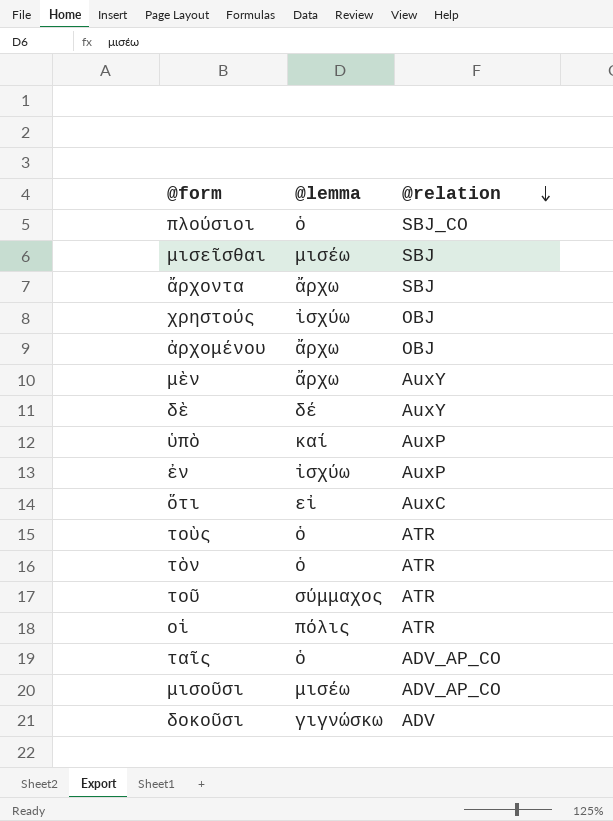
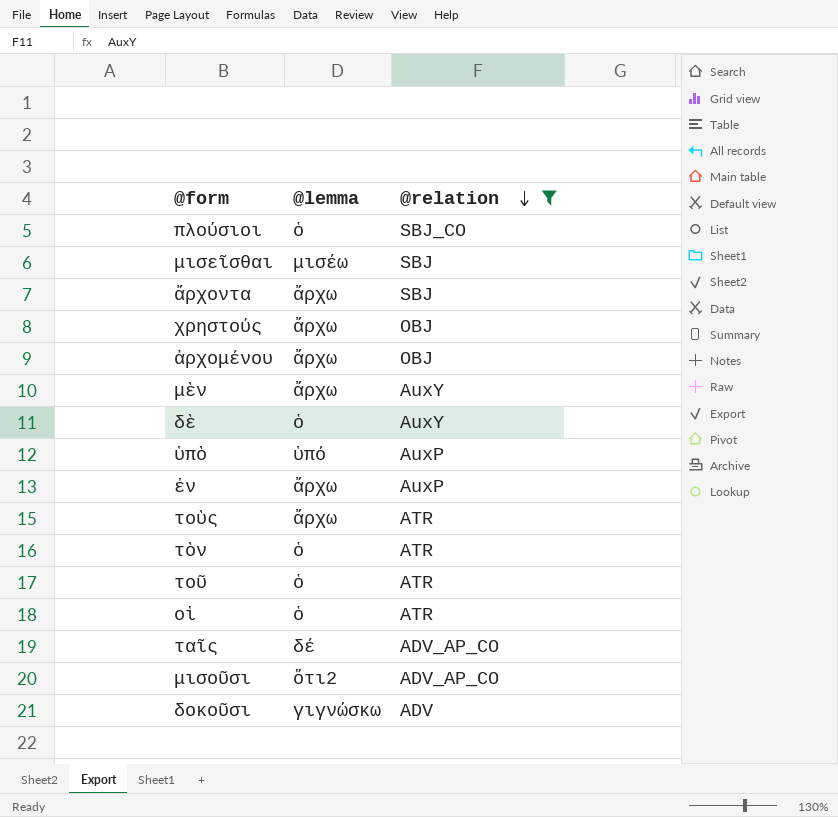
filter: none -> @relation != AuxC
χρηστούς | @lemma: ἰσχύω -> ἄρχω
δὲ | @lemma: δέ -> ὁ
ὑπὸ | @lemma: καί -> ὑπό
ἐν | @lemma: ἰσχύω -> ἄρχω
τοὺς | @lemma: ὁ -> ἄρχω
τοῦ | @lemma: σύμμαχος -> ὁ
οἱ | @lemma: πόλις -> ὁ
ταῖς | @lemma: ὁ -> δέ
μισοῦσι | @lemma: μισέω -> ὅτι2

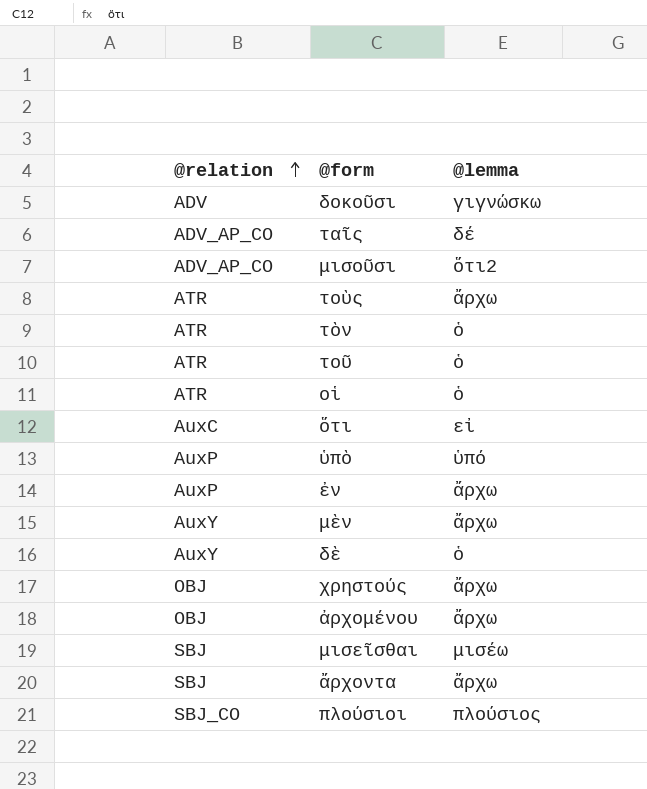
filter: @relation != AuxC -> none
row order: @relation descending -> @relation ascending
column @relation | position: 3 -> 1
πλούσιοι | @lemma: ὁ -> πλούσιος

